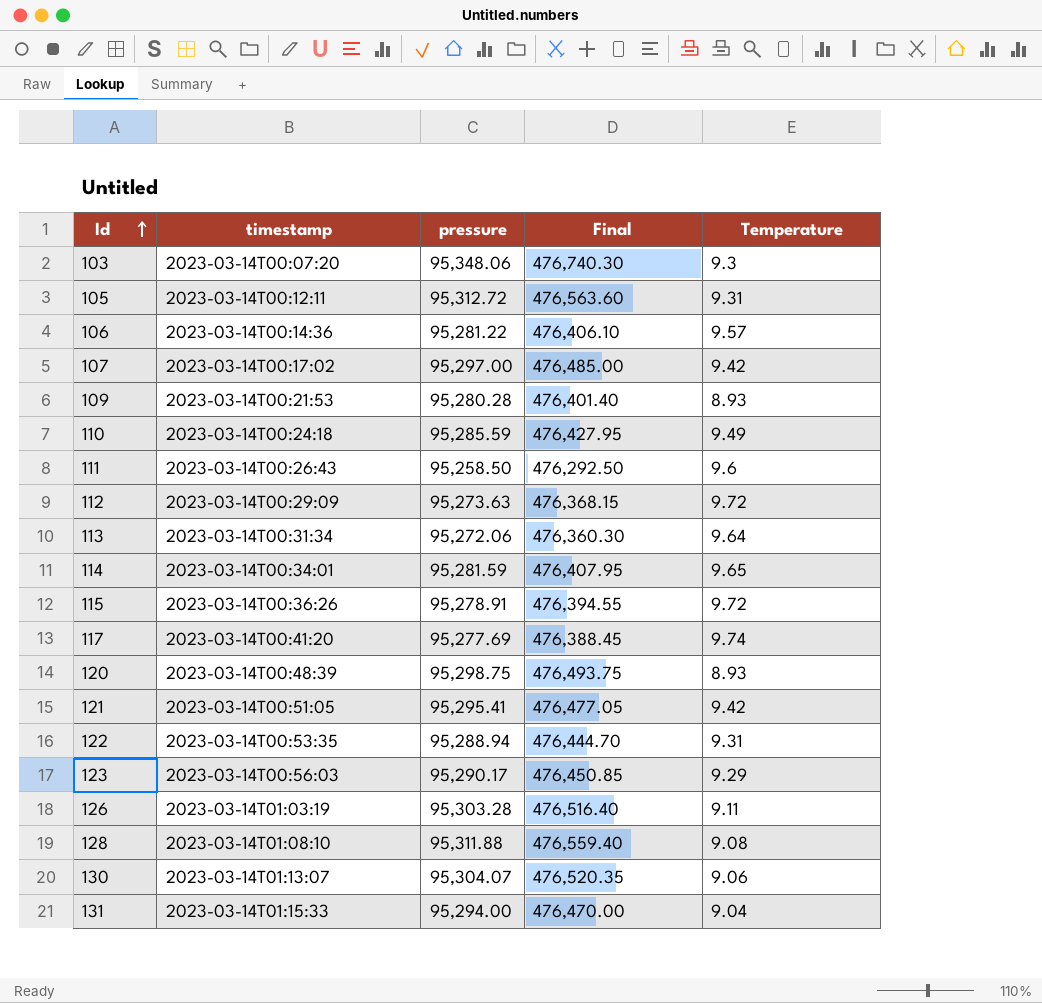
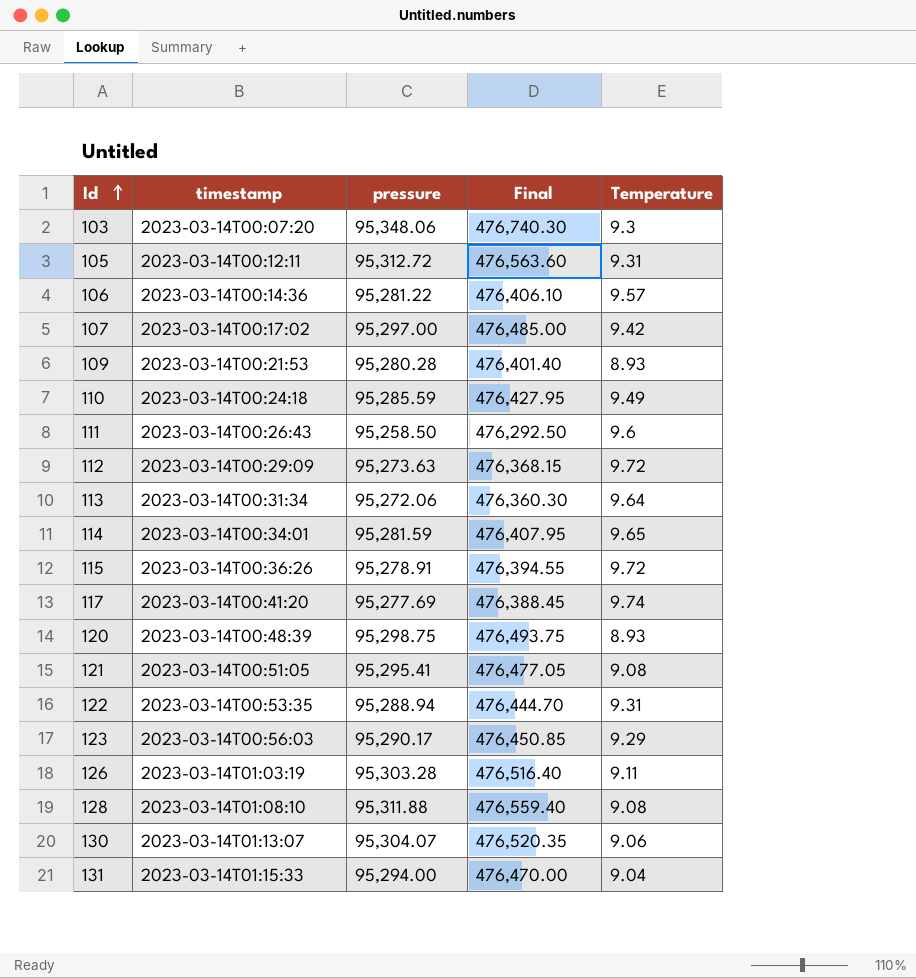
121 | Temperature: 9.42 -> 9.08

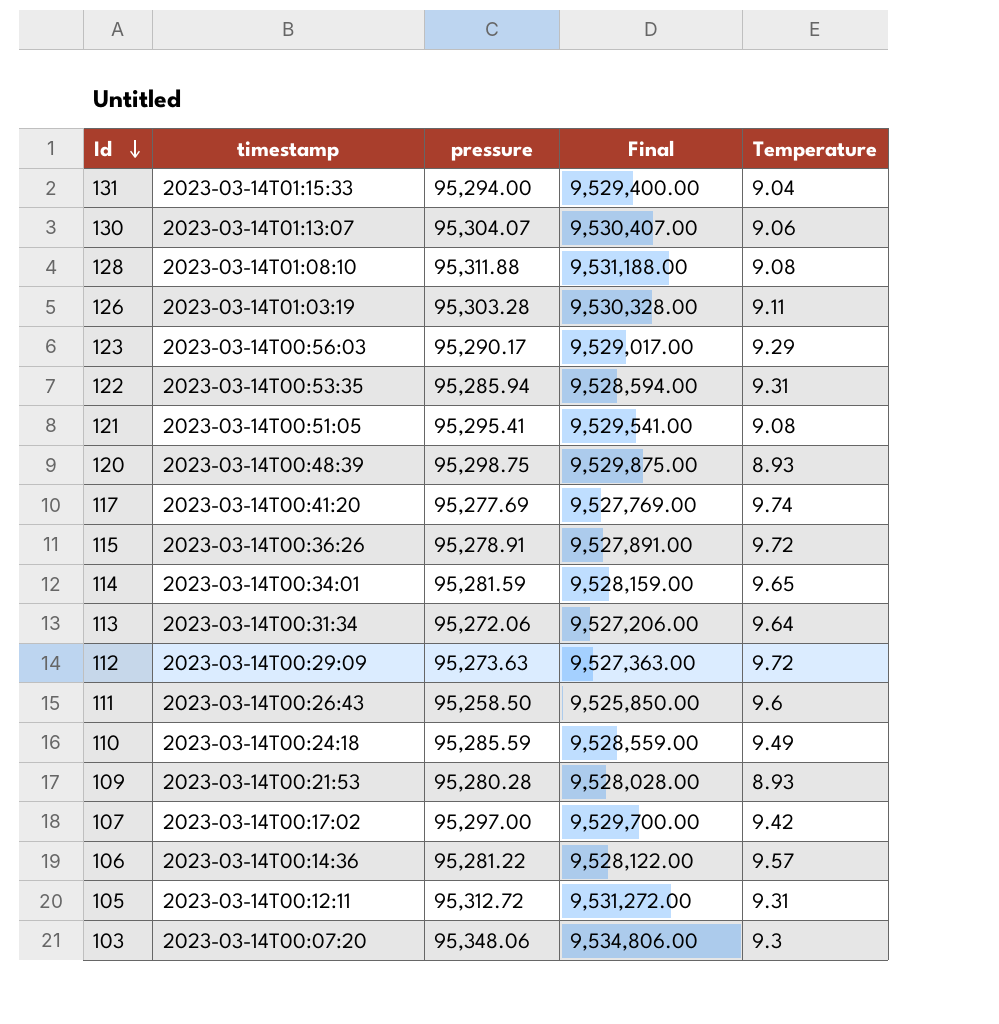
row order: Id ascending -> Id descending
column Final | formula: [pressure] * 5 -> [pressure] * 100
122 | pressure: 95,288.94 -> 95,285.94

